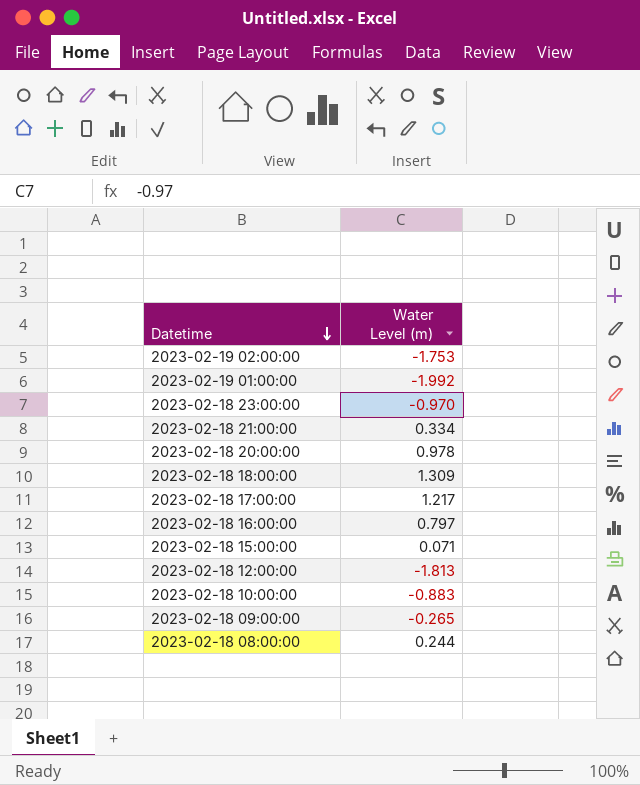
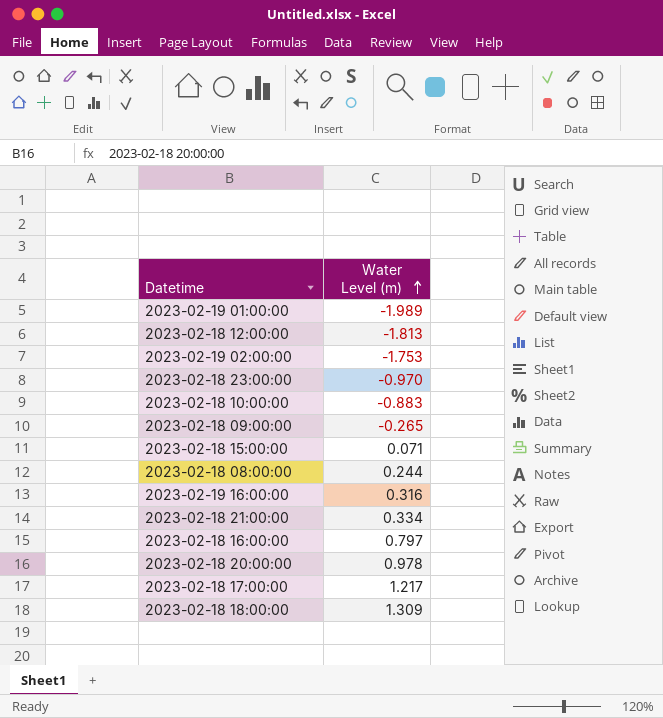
row order: Datetime descending -> Water Level (m) ascending
2023-02-19 01:00:00 | Water Level (m): -1.992 -> -1.989
row 2023-02-19 16:00:00: none -> 0.316

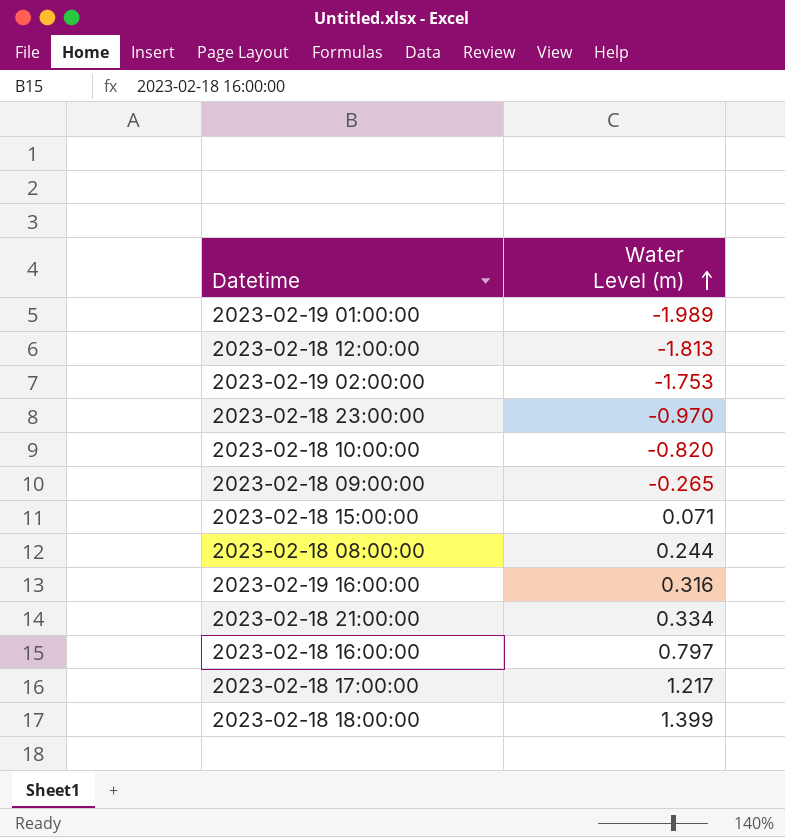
row 2023-02-18 20:00:00: 0.978 -> none
2023-02-18 10:00:00 | Water Level (m): -0.883 -> -0.820
2023-02-18 18:00:00 | Water Level (m): 1.309 -> 1.399

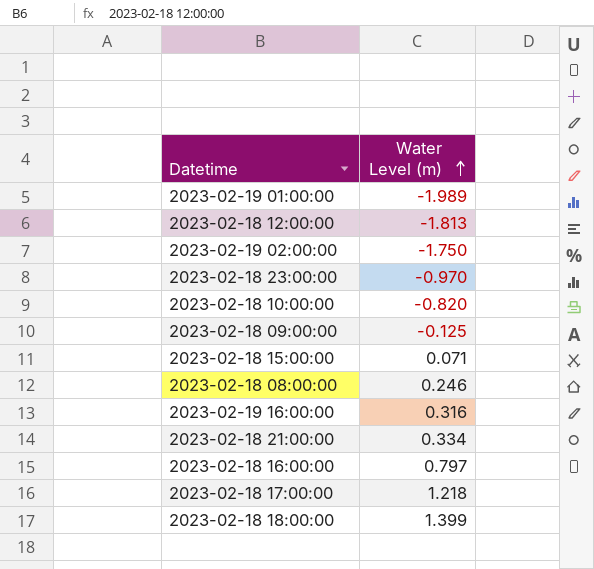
2023-02-19 02:00:00 | Water Level (m): -1.753 -> -1.750
2023-02-18 09:00:00 | Water Level (m): -0.265 -> -0.125
2023-02-18 08:00:00 | Water Level (m): 0.244 -> 0.246
2023-02-18 17:00:00 | Water Level (m): 1.217 -> 1.218

